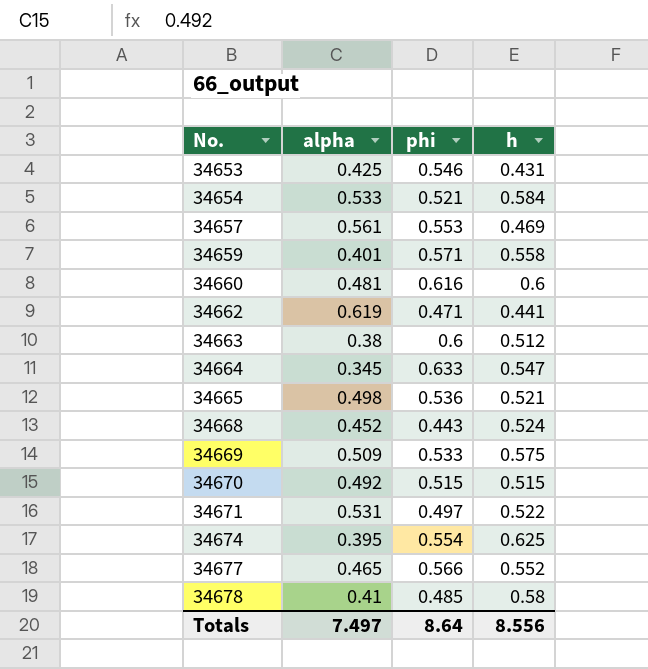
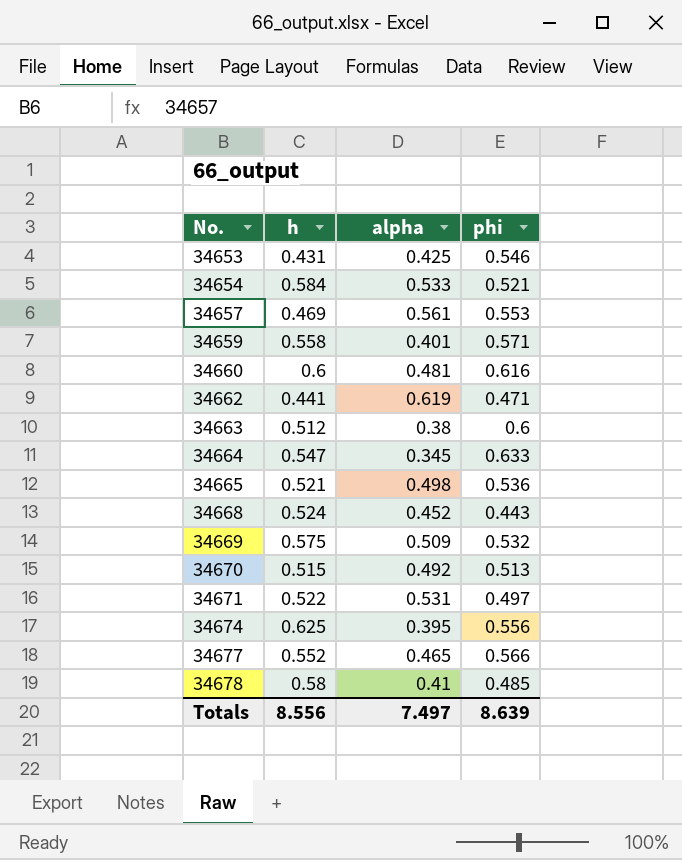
column h | position: 4 -> 2
34669 | phi: 0.533 -> 0.532
34670 | phi: 0.515 -> 0.513
34674 | phi: 0.554 -> 0.556
Totals | phi: 8.64 -> 8.639

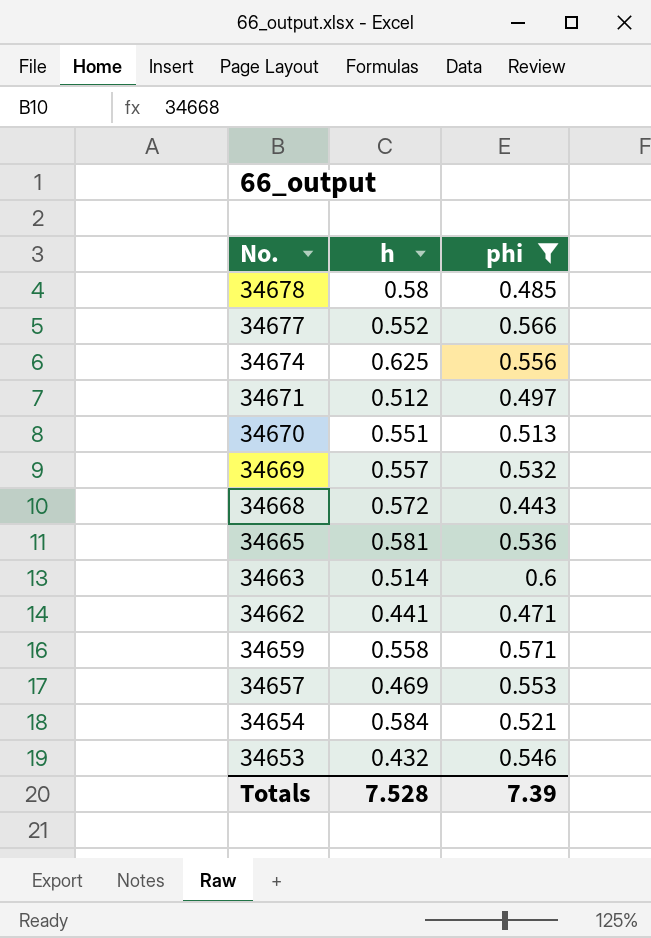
filter: none -> phi <= 0.6
row order: No. ascending -> No. descending
column alpha | position: 3 -> none
34671 | h: 0.522 -> 0.512
34670 | h: 0.515 -> 0.551
34669 | h: 0.575 -> 0.557
34668 | h: 0.524 -> 0.572
34665 | h: 0.521 -> 0.581
34663 | h: 0.512 -> 0.514
34653 | h: 0.431 -> 0.432
Totals | h: 8.556 -> 7.528
Totals | phi: 8.639 -> 7.39

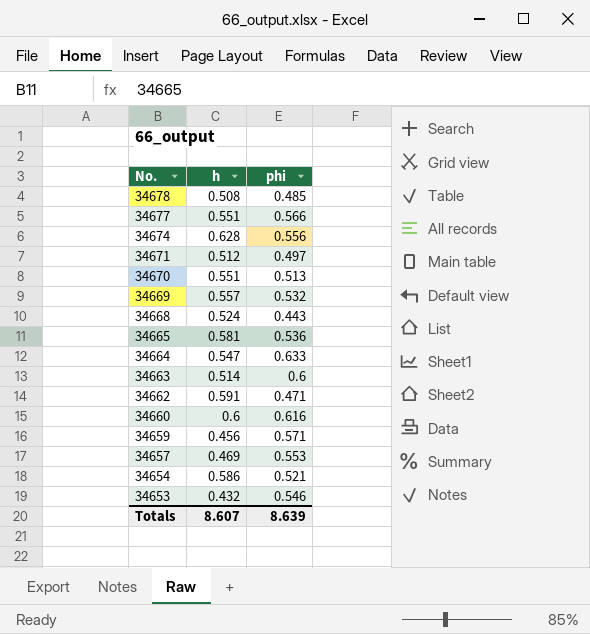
filter: phi <= 0.6 -> none
34678 | h: 0.58 -> 0.508
34677 | h: 0.552 -> 0.551
34674 | h: 0.625 -> 0.628
34668 | h: 0.572 -> 0.524
34662 | h: 0.441 -> 0.591
34659 | h: 0.558 -> 0.456
34654 | h: 0.584 -> 0.586
Totals | h: 7.528 -> 8.607
Totals | phi: 7.39 -> 8.639

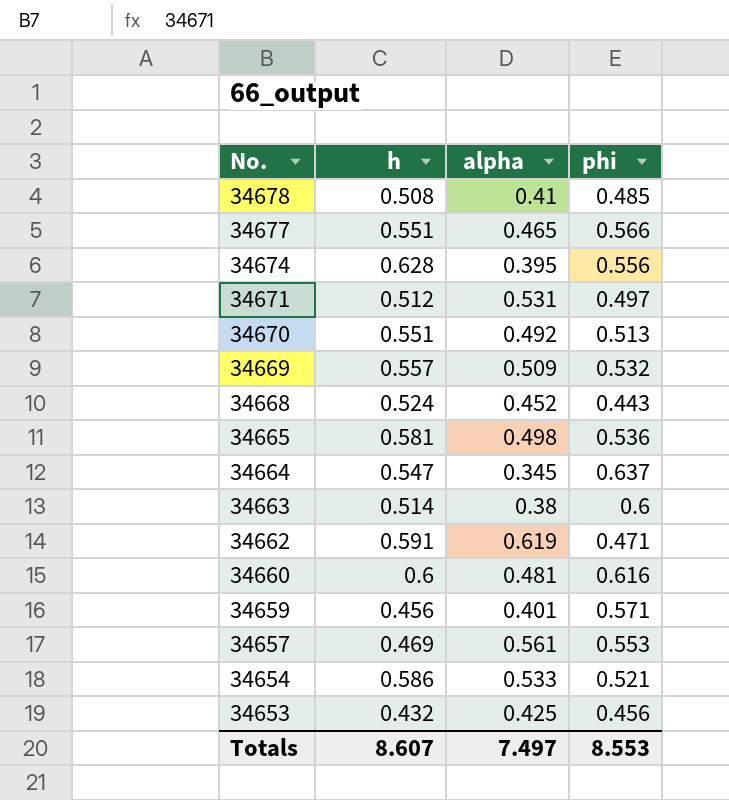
column alpha | position: none -> 3
34664 | phi: 0.633 -> 0.637
34653 | phi: 0.546 -> 0.456
Totals | phi: 8.639 -> 8.553

